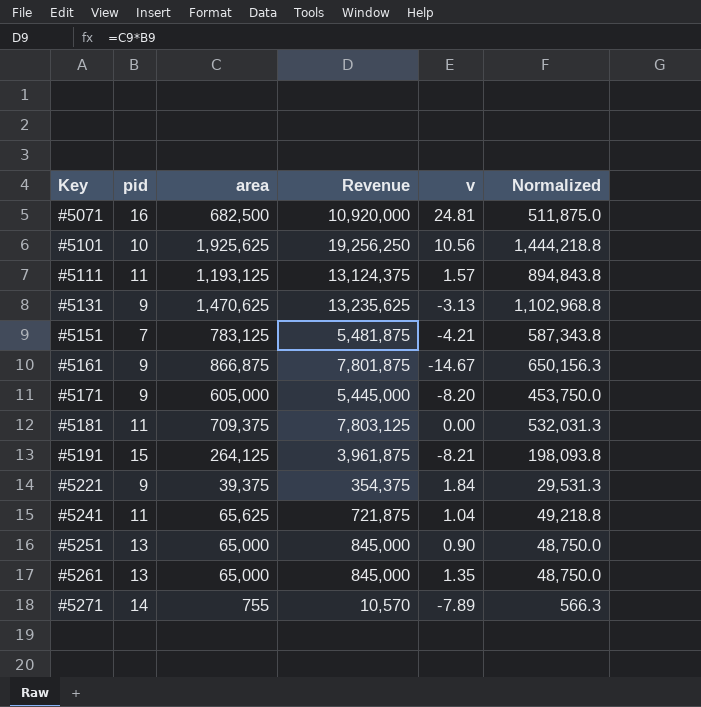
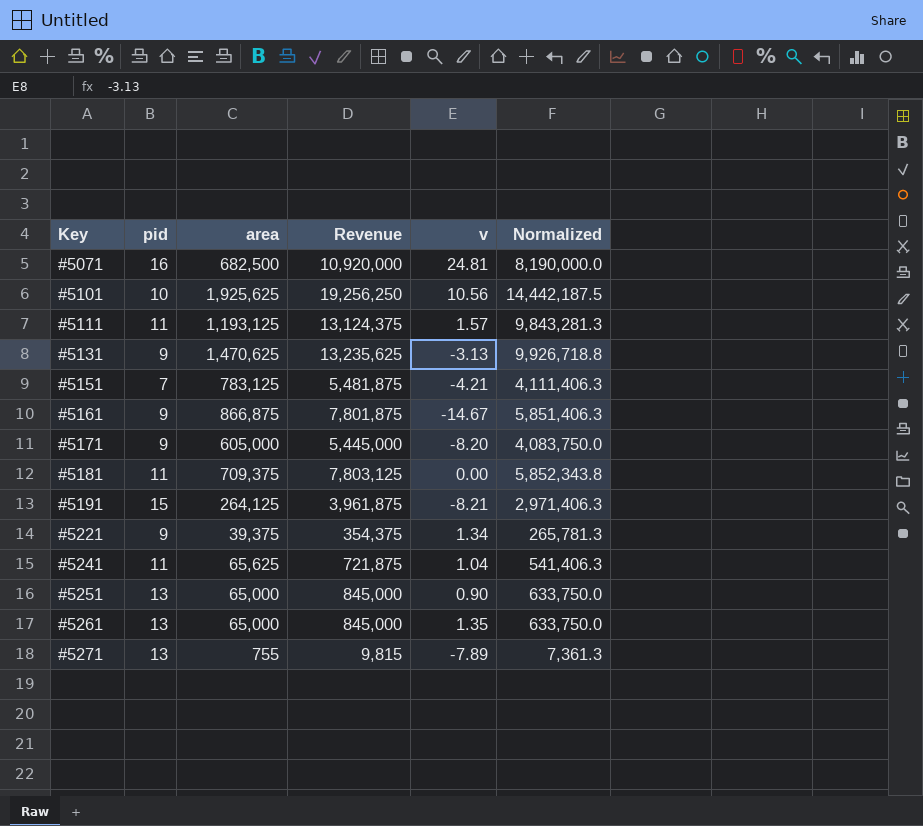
column Normalized | formula: [area] * 0.75 -> [Revenue] * 0.75
#5221 | v: 1.84 -> 1.34
#5271 | pid: 14 -> 13
#5271 | Revenue: 10,570 -> 9,815

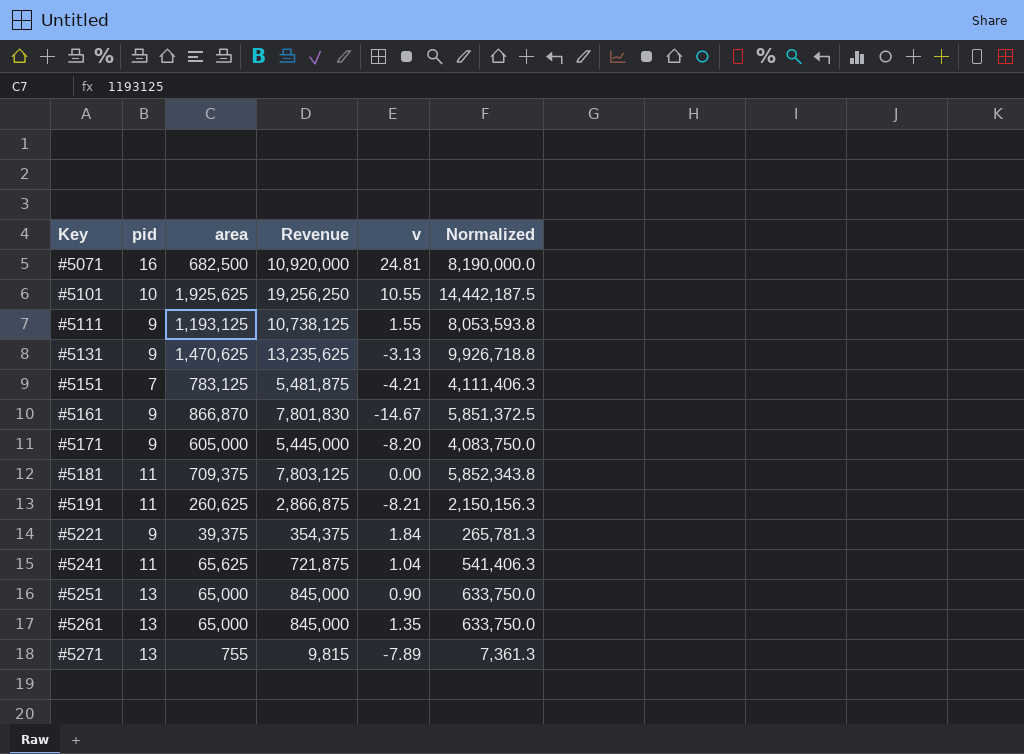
#5101 | v: 10.56 -> 10.55
#5111 | pid: 11 -> 9
#5111 | Revenue: 13,124,375 -> 10,738,125
#5111 | v: 1.57 -> 1.55
#5111 | Normalized: 9,843,281.3 -> 8,053,593.8
#5161 | area: 866,875 -> 866,870
#5161 | Revenue: 7,801,875 -> 7,801,830
#5161 | Normalized: 5,851,406.3 -> 5,851,372.5
#5191 | pid: 15 -> 11
#5191 | area: 264,125 -> 260,625
#5191 | Revenue: 3,961,875 -> 2,866,875
#5191 | Normalized: 2,971,406.3 -> 2,150,156.3
#5221 | v: 1.34 -> 1.84

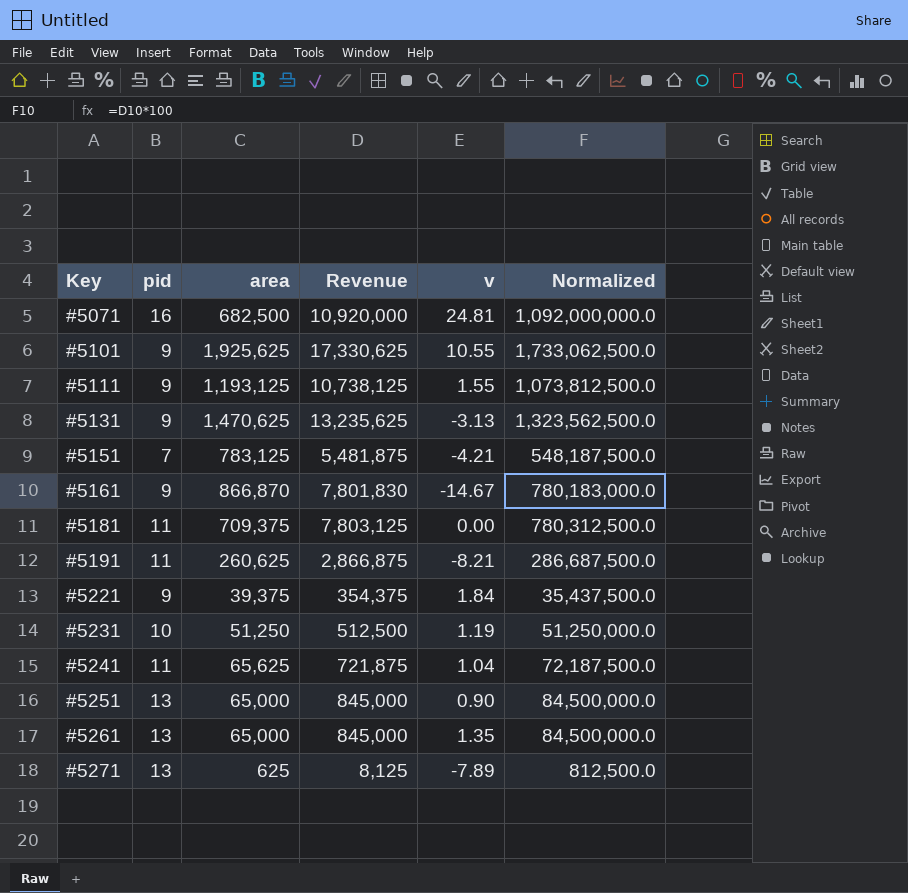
column Normalized | formula: [Revenue] * 0.75 -> [Revenue] * 100
row #5171: 9 | 605,000 | 5,445,000 | -8.20 | 4,083,750.0 -> none
#5101 | pid: 10 -> 9
#5101 | Revenue: 19,256,250 -> 17,330,625
row #5231: none -> 10 | 51,250 | 512,500 | 1.19 | 51,250,000.0
#5271 | area: 755 -> 625
#5271 | Revenue: 9,815 -> 8,125

